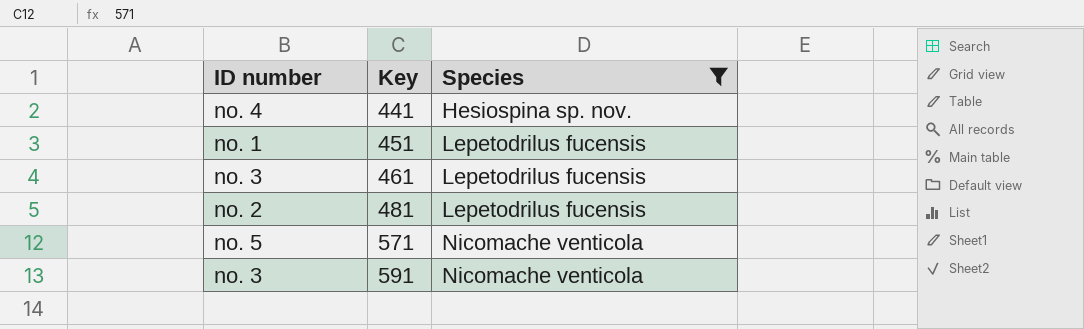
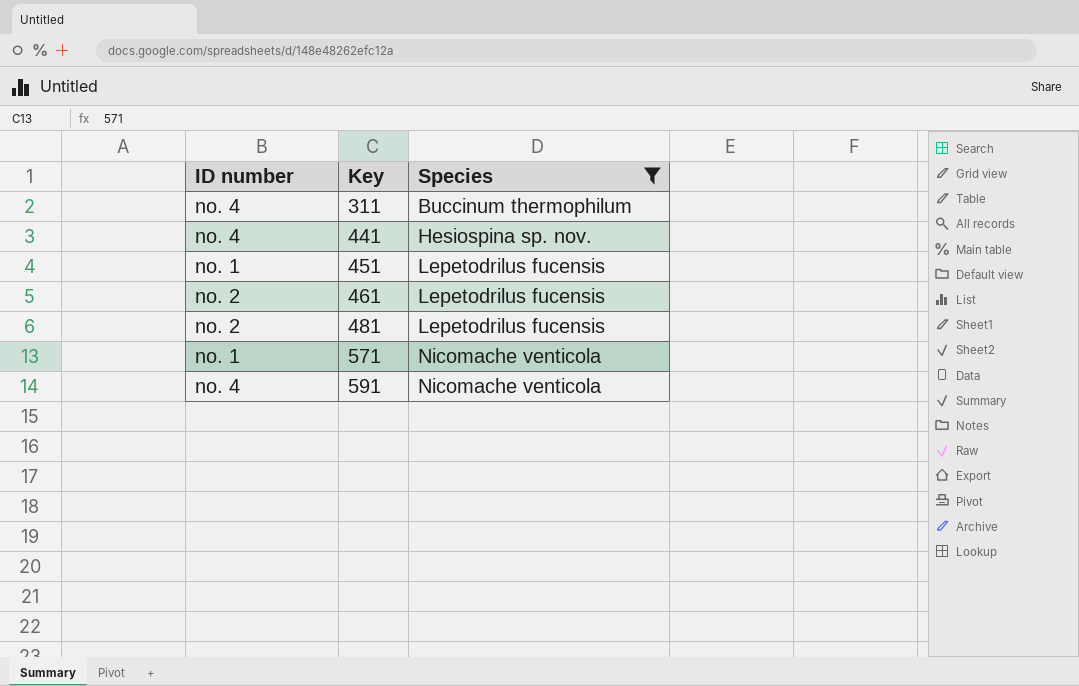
row 311: none -> no. 4 | Buccinum thermophilum
461 | ID number: no. 3 -> no. 2
571 | ID number: no. 5 -> no. 1
591 | ID number: no. 3 -> no. 4

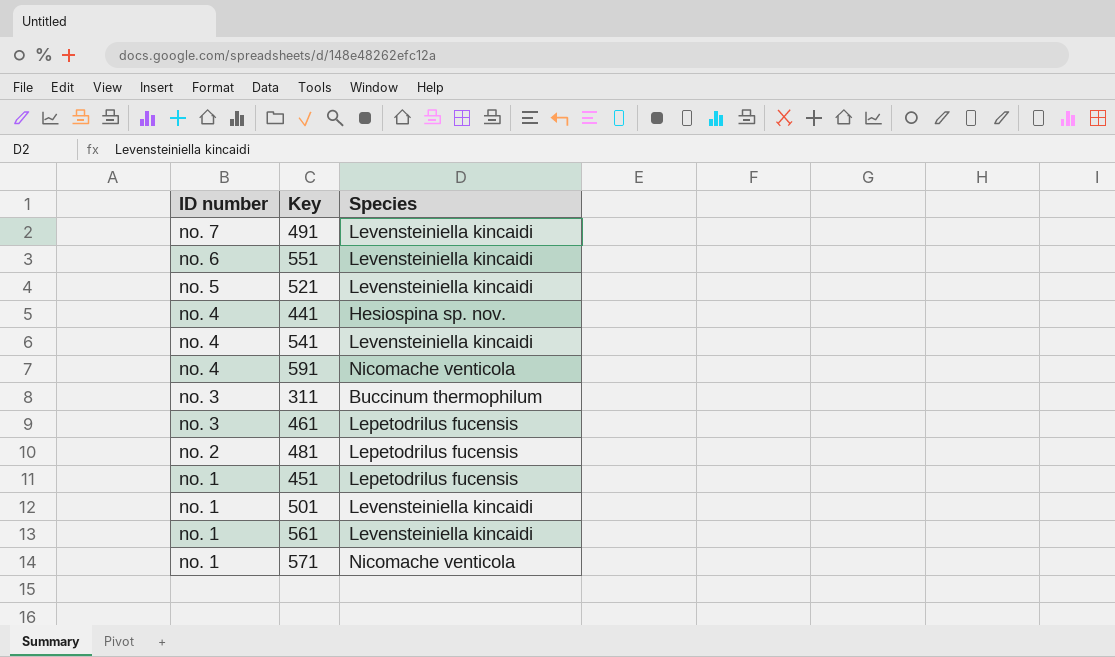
filter: Species != Levensteiniella kincaidi -> none
row order: Key ascending -> ID number descending
311 | ID number: no. 4 -> no. 3
461 | ID number: no. 2 -> no. 3

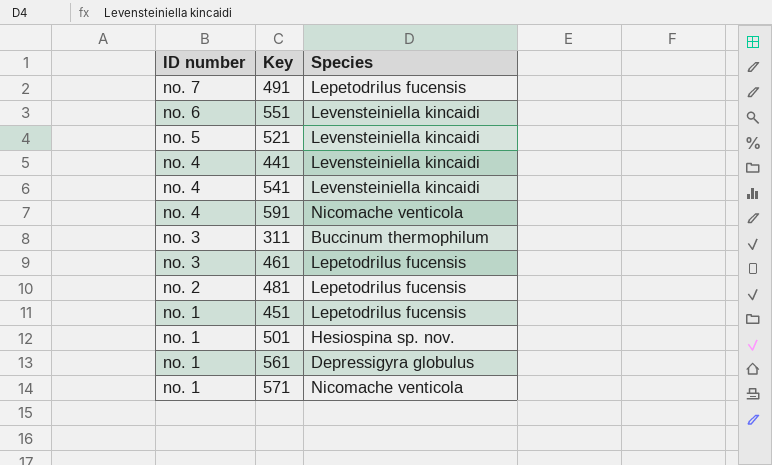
491 | Species: Levensteiniella kincaidi -> Lepetodrilus fucensis
441 | Species: Hesiospina sp. nov. -> Levensteiniella kincaidi
501 | Species: Levensteiniella kincaidi -> Hesiospina sp. nov.
561 | Species: Levensteiniella kincaidi -> Depressigyra globulus

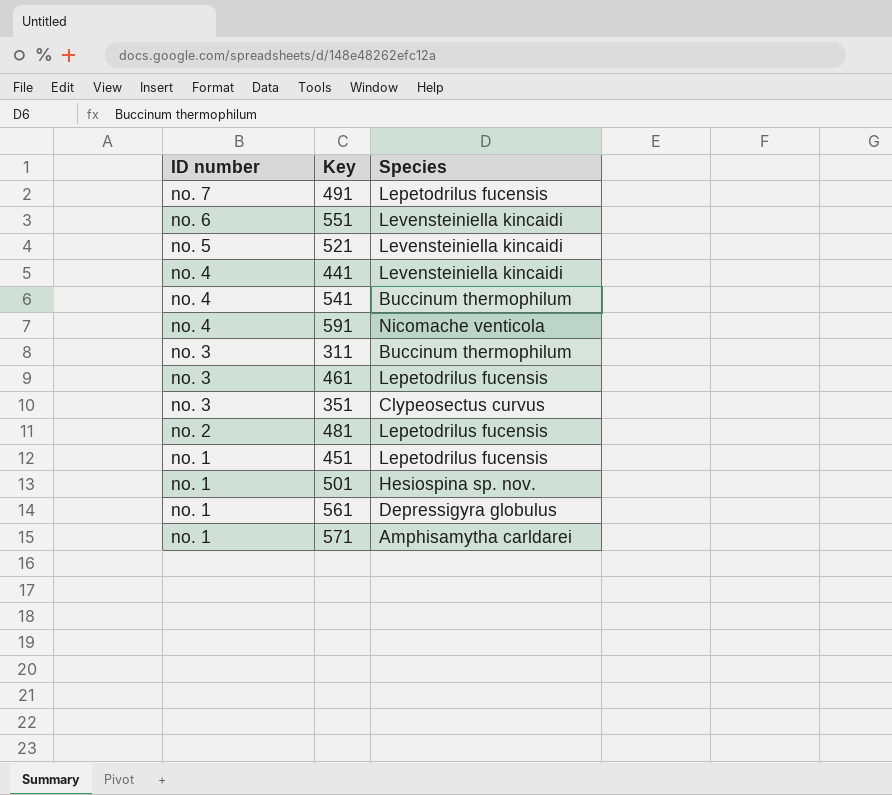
541 | Species: Levensteiniella kincaidi -> Buccinum thermophilum
row 351: none -> no. 3 | Clypeosectus curvus
571 | Species: Nicomache venticola -> Amphisamytha carldarei

